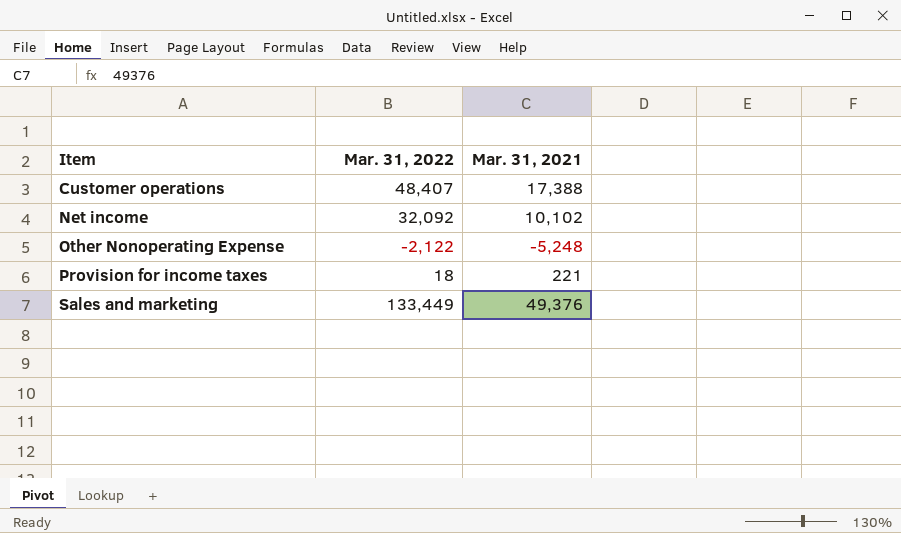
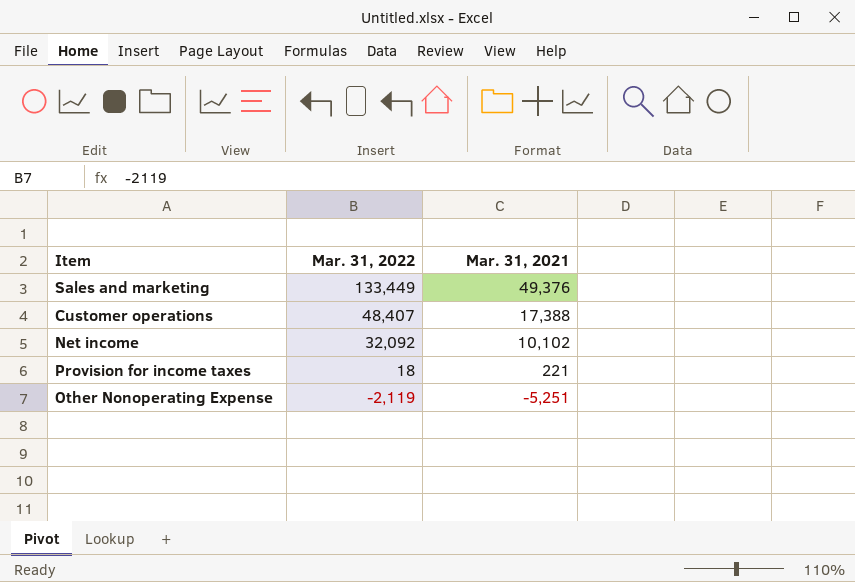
row order: Item ascending -> Mar. 31, 2022 descending
Other Nonoperating Expense | Mar. 31, 2022: -2,122 -> -2,119
Other Nonoperating Expense | Mar. 31, 2021: -5,248 -> -5,251

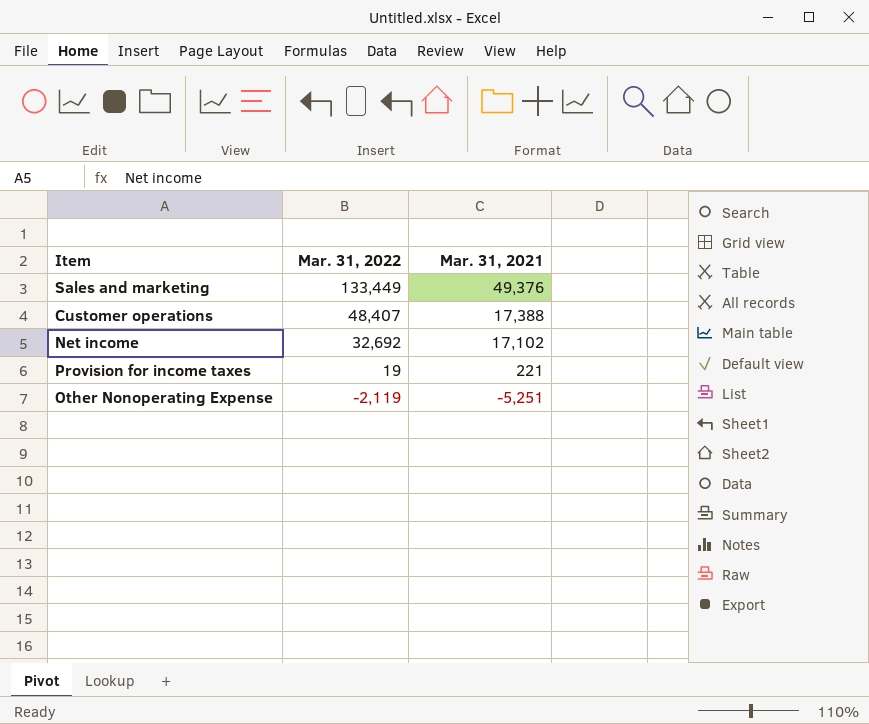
Net income | Mar. 31, 2022: 32,092 -> 32,692
Net income | Mar. 31, 2021: 10,102 -> 17,102
Provision for income taxes | Mar. 31, 2022: 18 -> 19

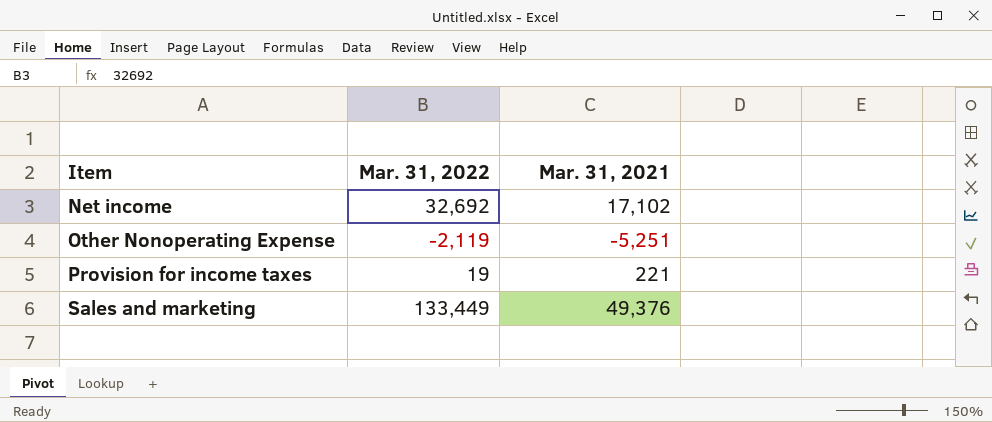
row order: Mar. 31, 2022 descending -> Item ascending
row Customer operations: 48,407 | 17,388 -> none

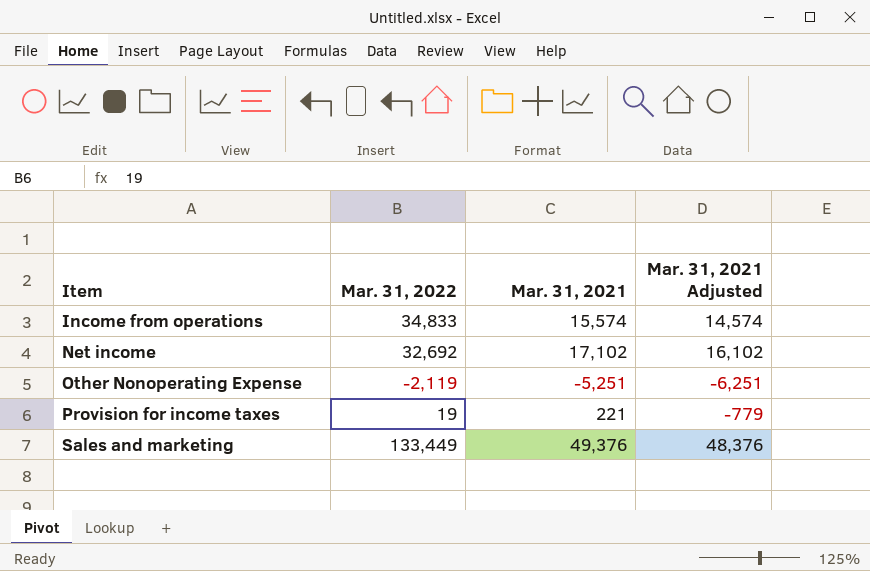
column Mar. 31, 2021 Adjusted | formula: none -> [Mar. 31, 2021] - 1000
row Income from operations: none -> 34,833 | 15,574 | 14,574

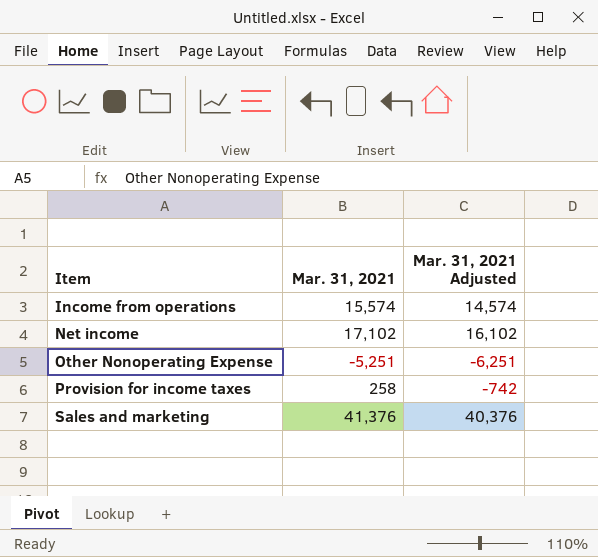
column Mar. 31, 2022 | position: 2 -> none
Provision for income taxes | Mar. 31, 2021: 221 -> 258
Provision for income taxes | Mar. 31, 2021 Adjusted: -779 -> -742
Sales and marketing | Mar. 31, 2021: 49,376 -> 41,376
Sales and marketing | Mar. 31, 2021 Adjusted: 48,376 -> 40,376

